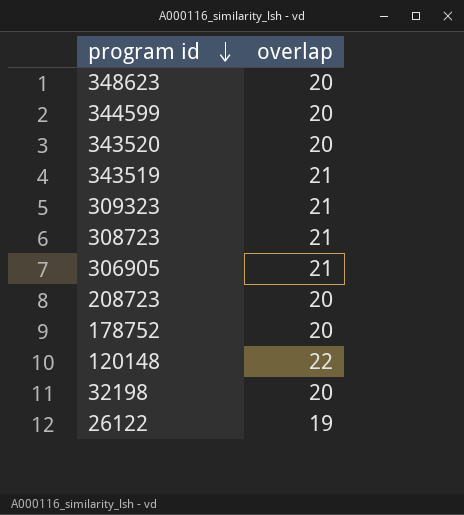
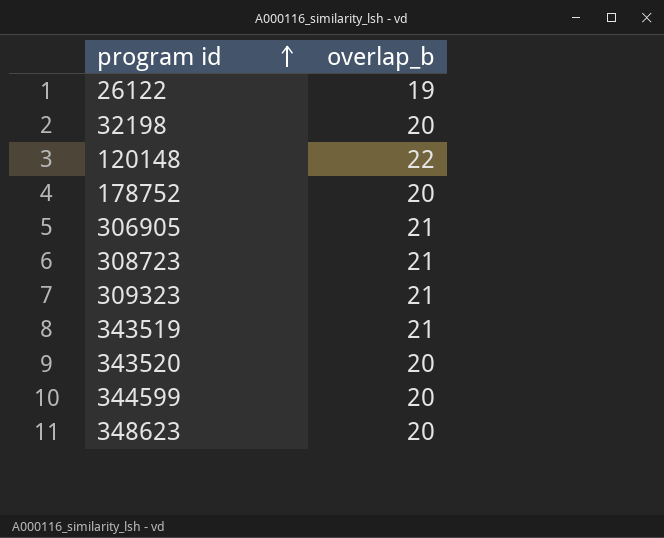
row order: program id descending -> program id ascending
column name: overlap -> overlap_b
row 208723: 20 -> none

